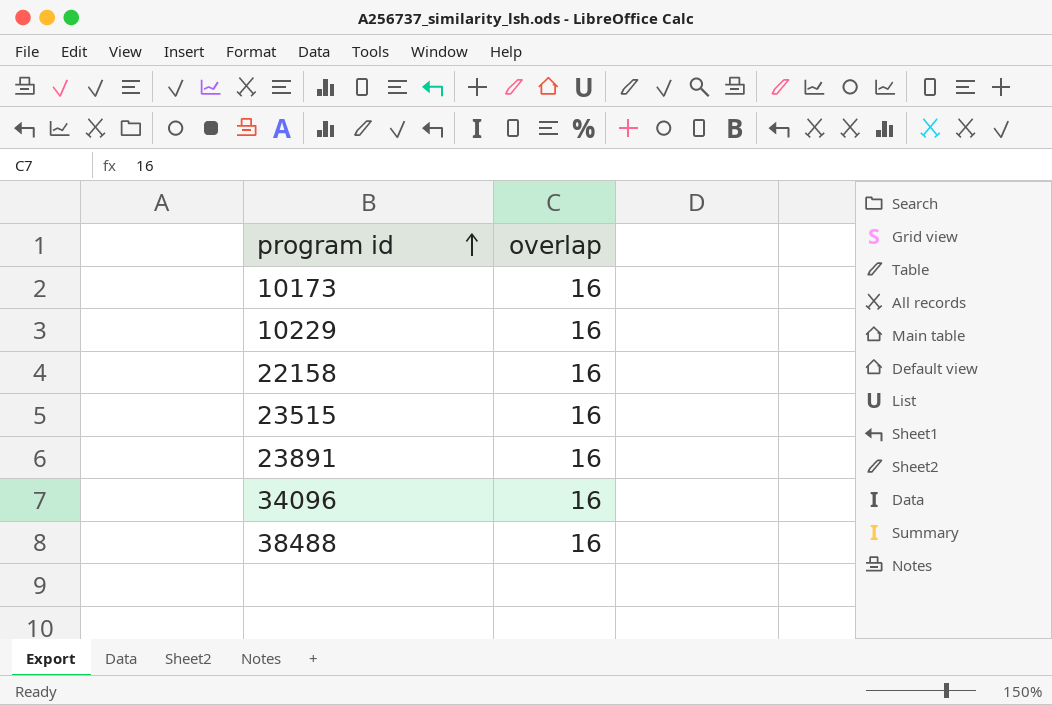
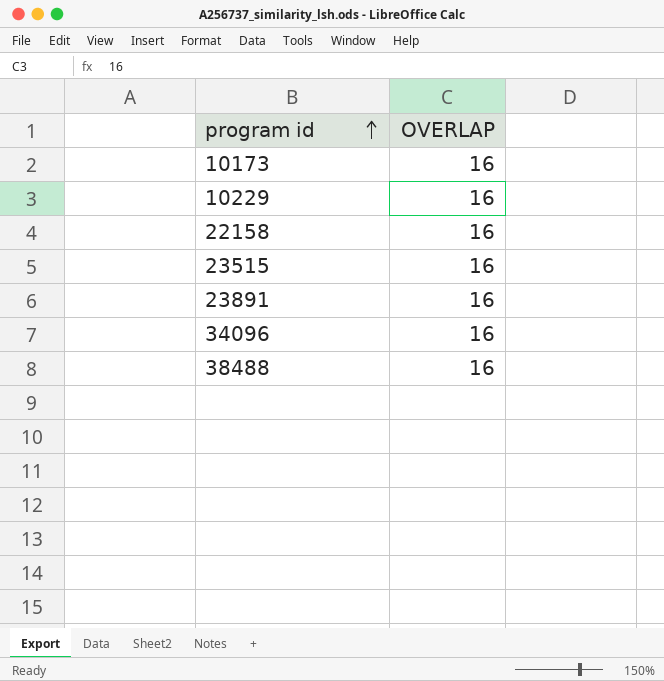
column name: overlap -> OVERLAP

